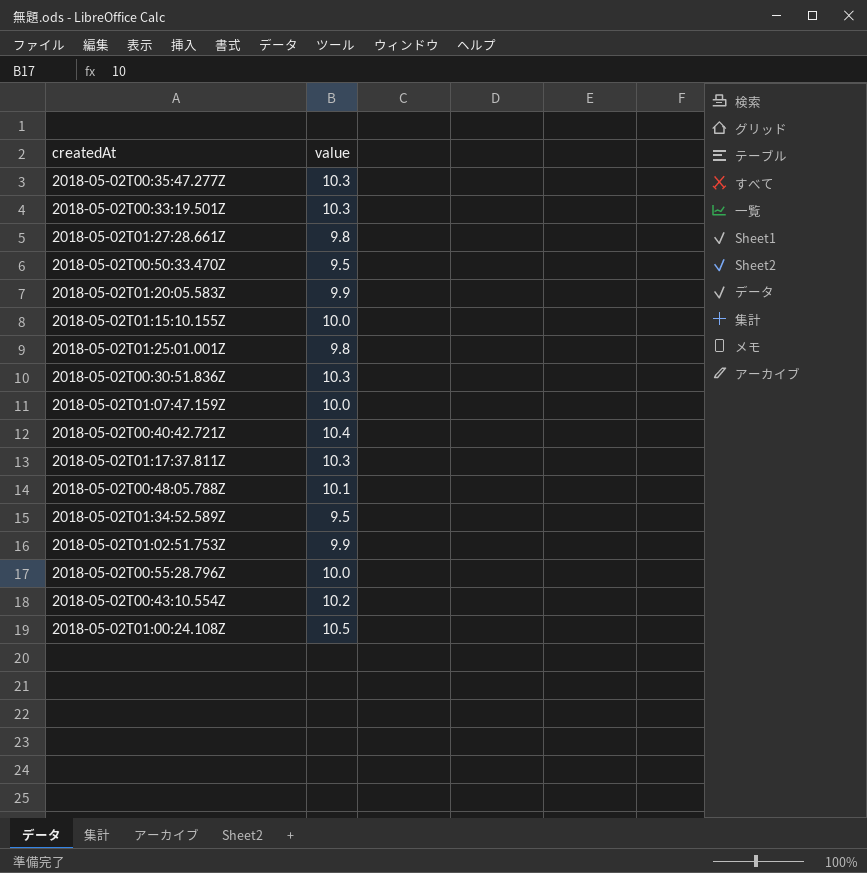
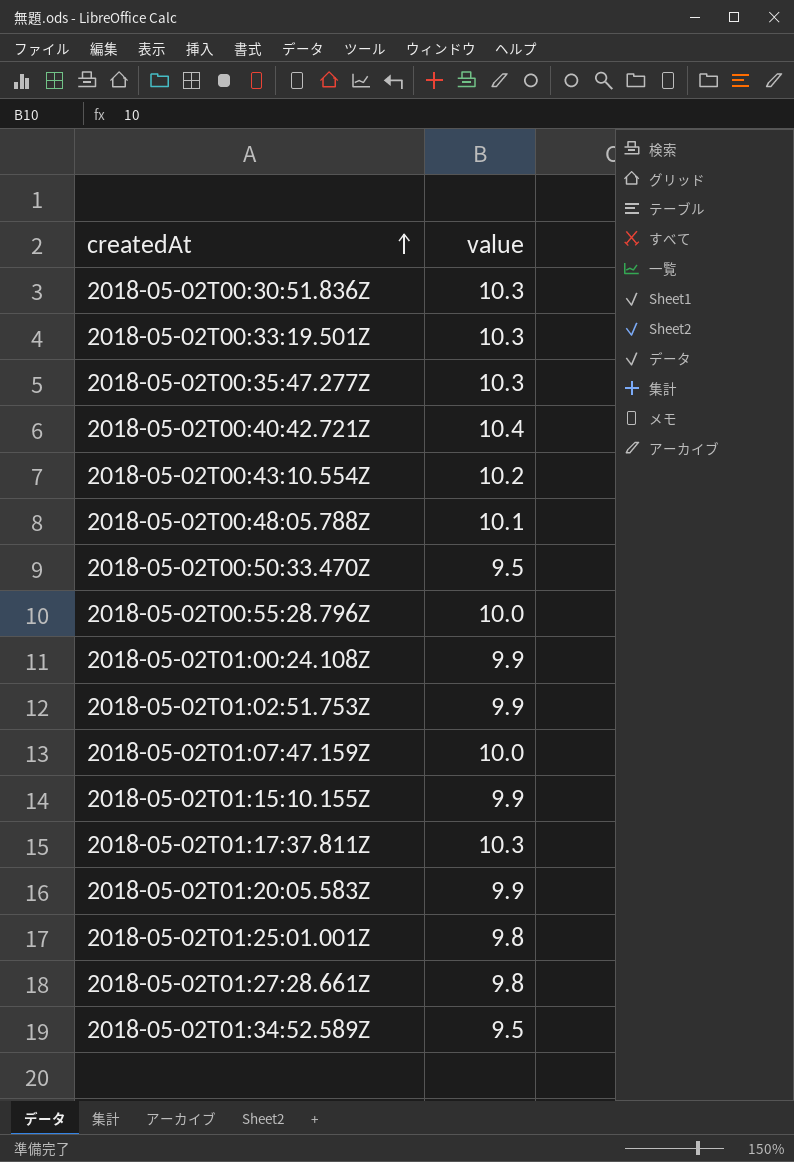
row order: none -> createdAt ascending
2018-05-02T01:00:24.108Z | value: 10.5 -> 9.9
2018-05-02T01:15:10.155Z | value: 10.0 -> 9.9

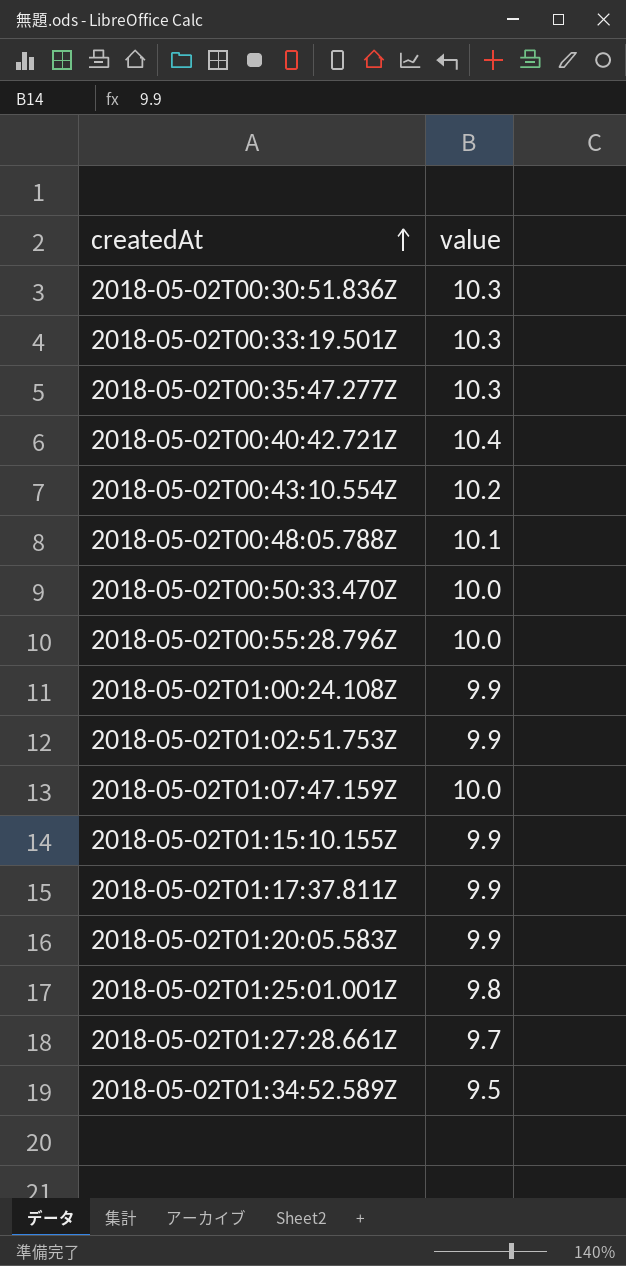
2018-05-02T00:50:33.470Z | value: 9.5 -> 10.0
2018-05-02T01:17:37.811Z | value: 10.3 -> 9.9
2018-05-02T01:27:28.661Z | value: 9.8 -> 9.7

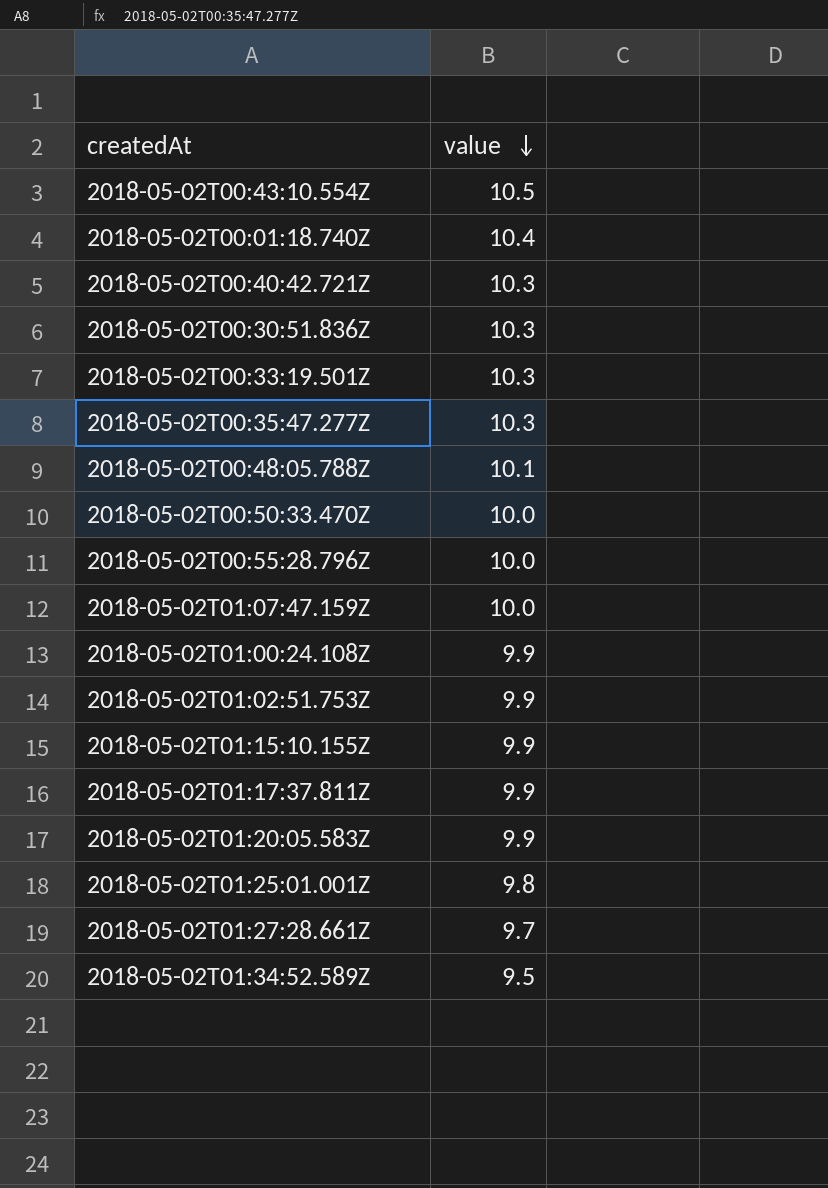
row order: createdAt ascending -> value descending
2018-05-02T00:43:10.554Z | value: 10.2 -> 10.5
row 2018-05-02T00:01:18.740Z: none -> 10.4
2018-05-02T00:40:42.721Z | value: 10.4 -> 10.3

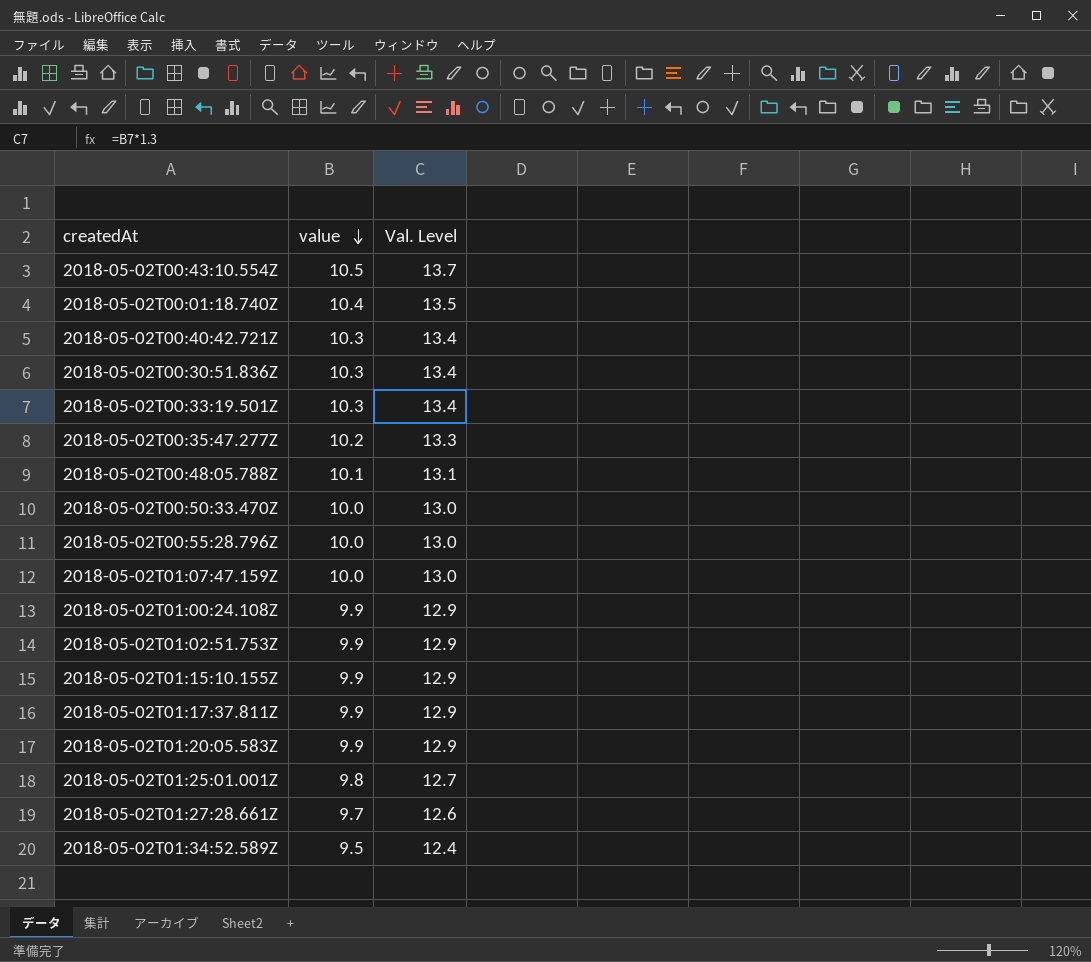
column Val. Level | formula: none -> [value] * 1.3
2018-05-02T00:35:47.277Z | value: 10.3 -> 10.2

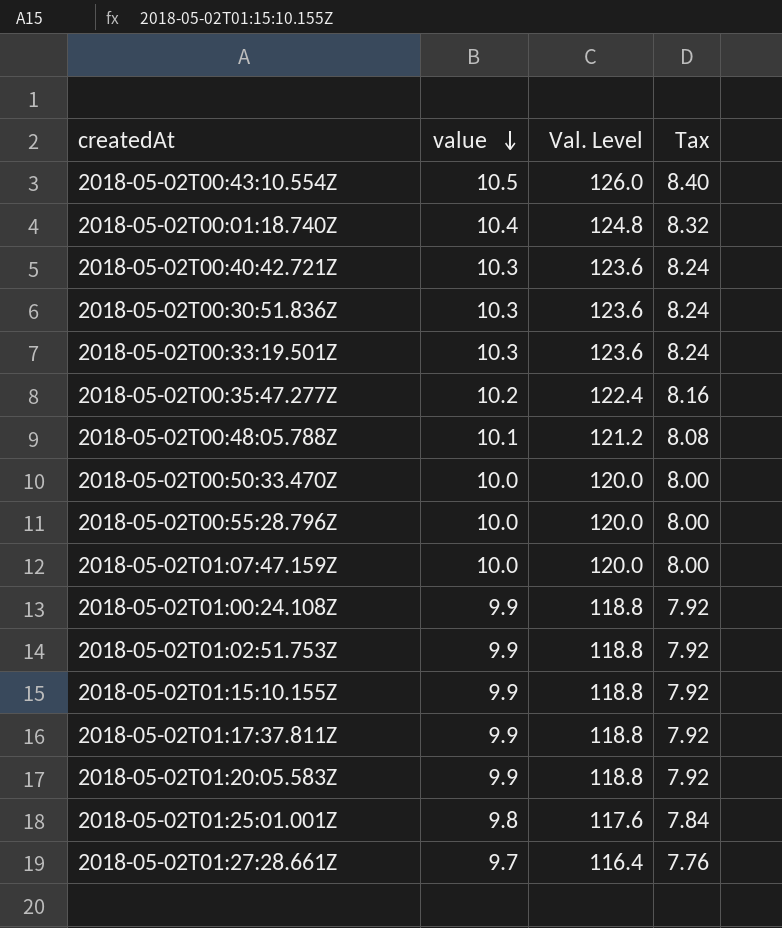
column Val. Level | formula: [value] * 1.3 -> [value] * 12
column Tax | formula: none -> [value] * 0.8
row 2018-05-02T01:34:52.589Z: 9.5 | 12.4 -> none

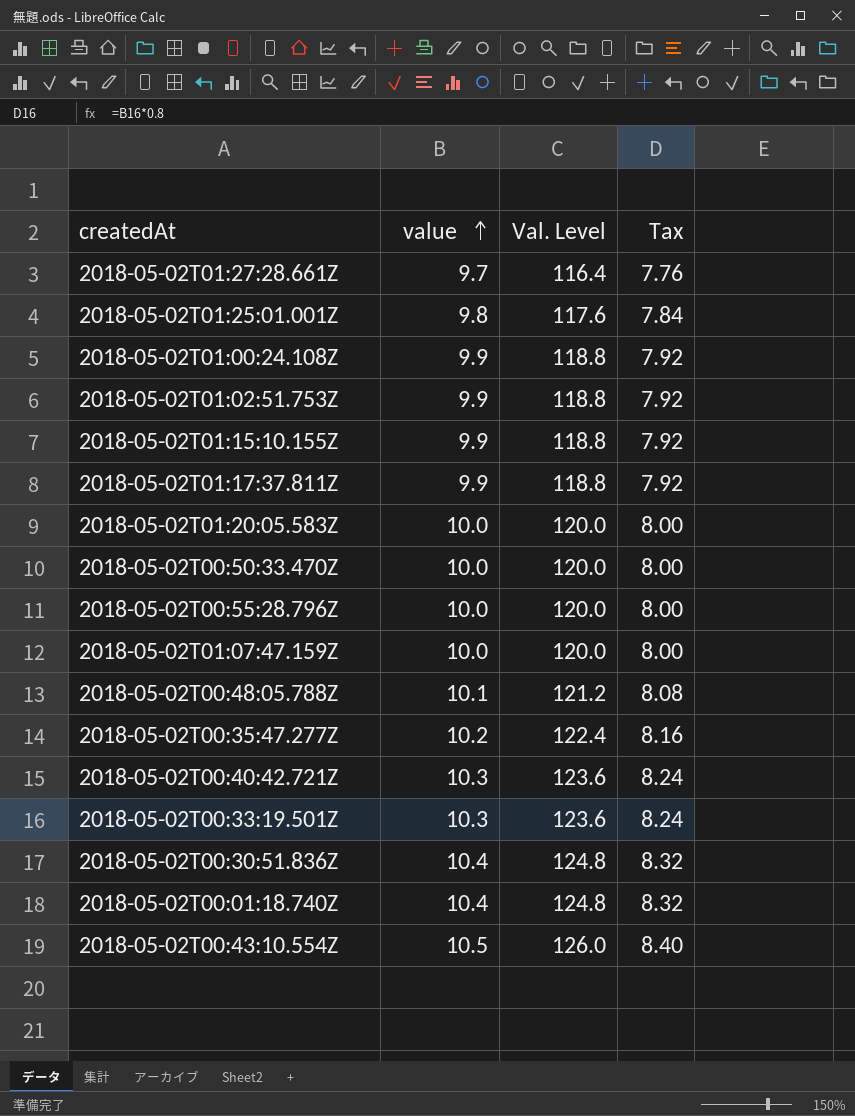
row order: value descending -> value ascending
2018-05-02T01:20:05.583Z | value: 9.9 -> 10.0
2018-05-02T01:20:05.583Z | Val. Level: 118.8 -> 120.0
2018-05-02T01:20:05.583Z | Tax: 7.92 -> 8.00
2018-05-02T00:30:51.836Z | value: 10.3 -> 10.4
2018-05-02T00:30:51.836Z | Val. Level: 123.6 -> 124.8
2018-05-02T00:30:51.836Z | Tax: 8.24 -> 8.32

